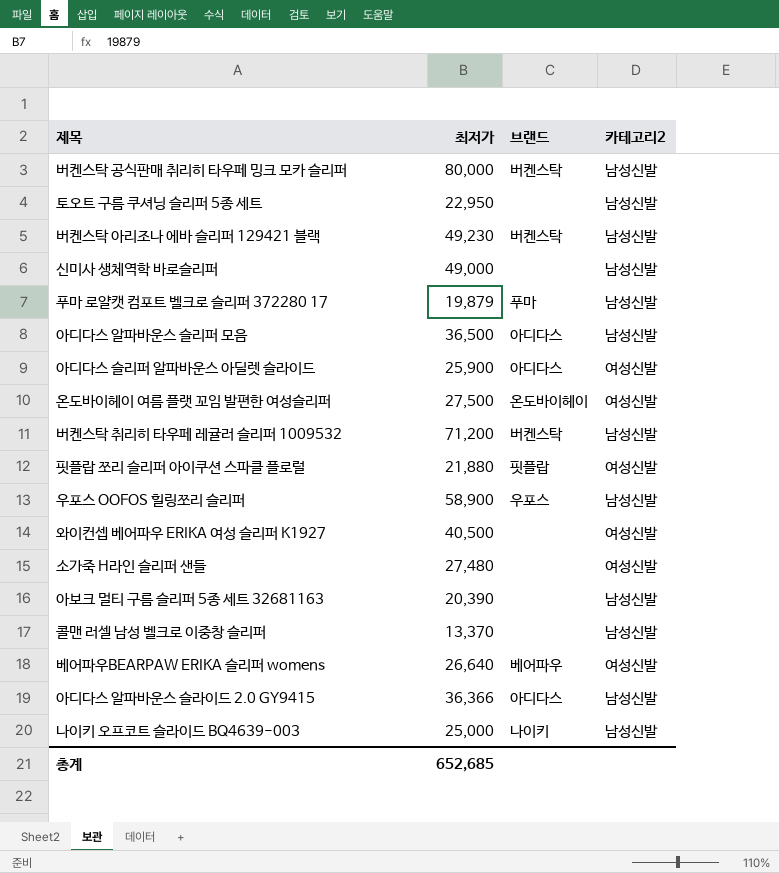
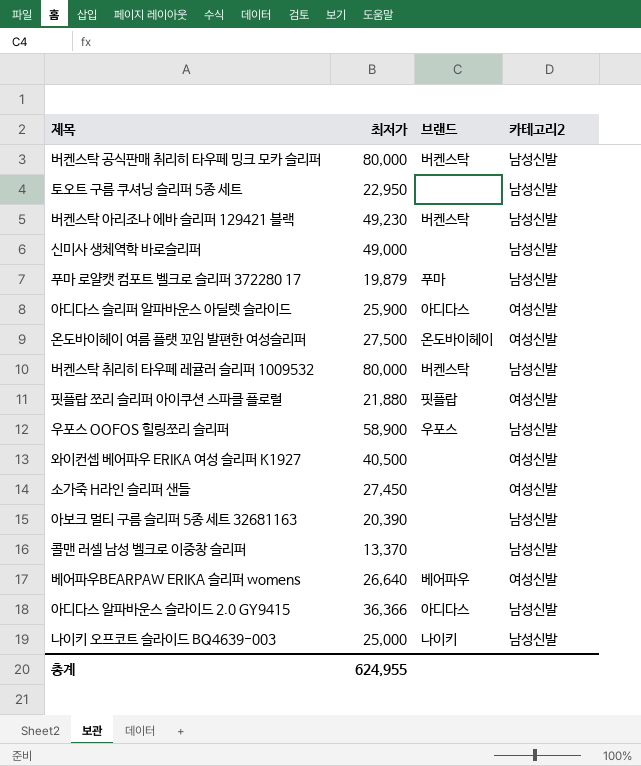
row 아디다스 알파바운스 슬리퍼 모음: 36,500 | 아디다스 | 남성신발 -> none
버켄스탁 취리히 타우페 레귤러 슬리퍼 1009532 | 최저가: 71,200 -> 80,000
소가죽 H라인 슬리퍼 샌들 | 최저가: 27,480 -> 27,450
총계 | 최저가: 652,685 -> 624,955

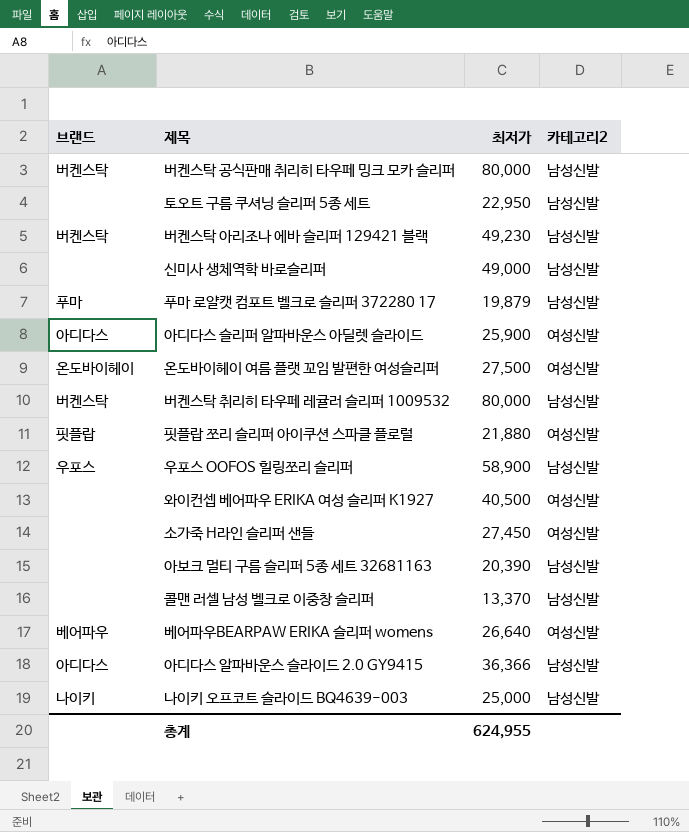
column 브랜드 | position: 3 -> 1

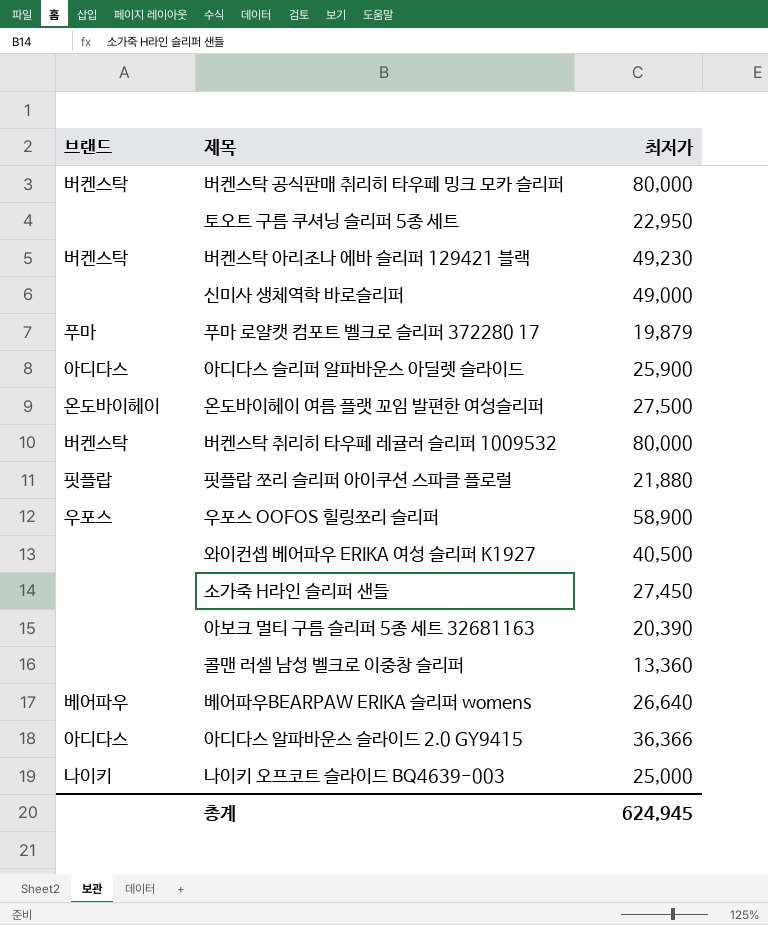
column 카테고리2 | position: 4 -> none
콜맨 러셀 남성 벨크로 이중창 슬리퍼 | 최저가: 13,370 -> 13,360
총계 | 최저가: 624,955 -> 624,945

